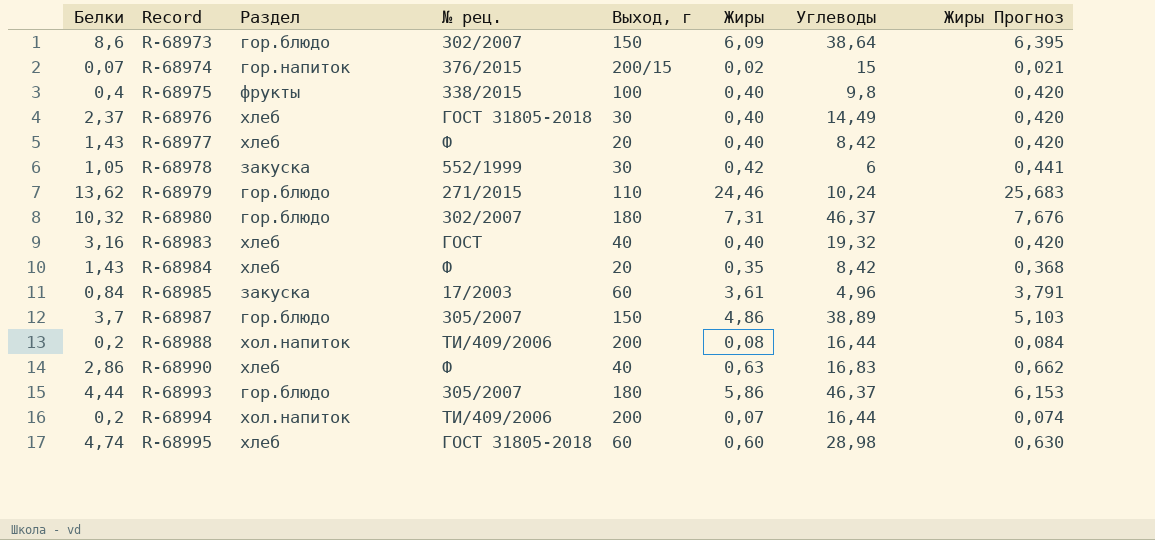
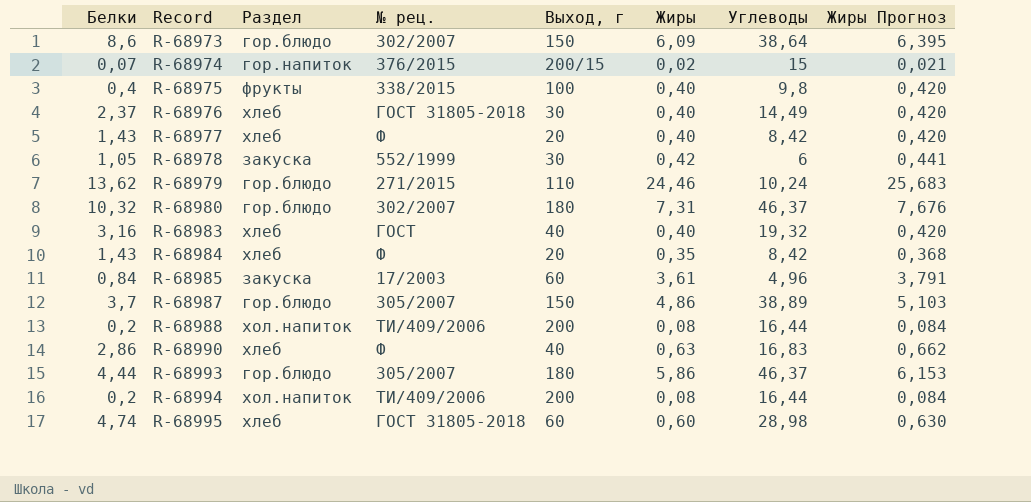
R-68994 | Жиры: 0,07 -> 0,08
R-68994 | Жиры Прогноз: 0,074 -> 0,084

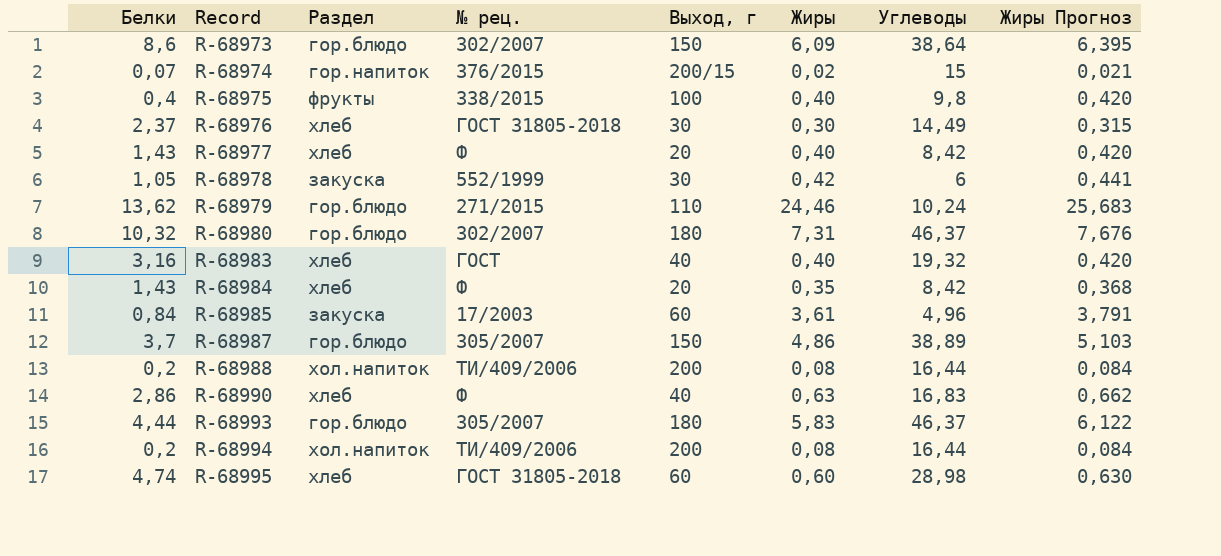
R-68976 | Жиры: 0,40 -> 0,30
R-68976 | Жиры Прогноз: 0,420 -> 0,315
R-68993 | Жиры: 5,86 -> 5,83
R-68993 | Жиры Прогноз: 6,153 -> 6,122

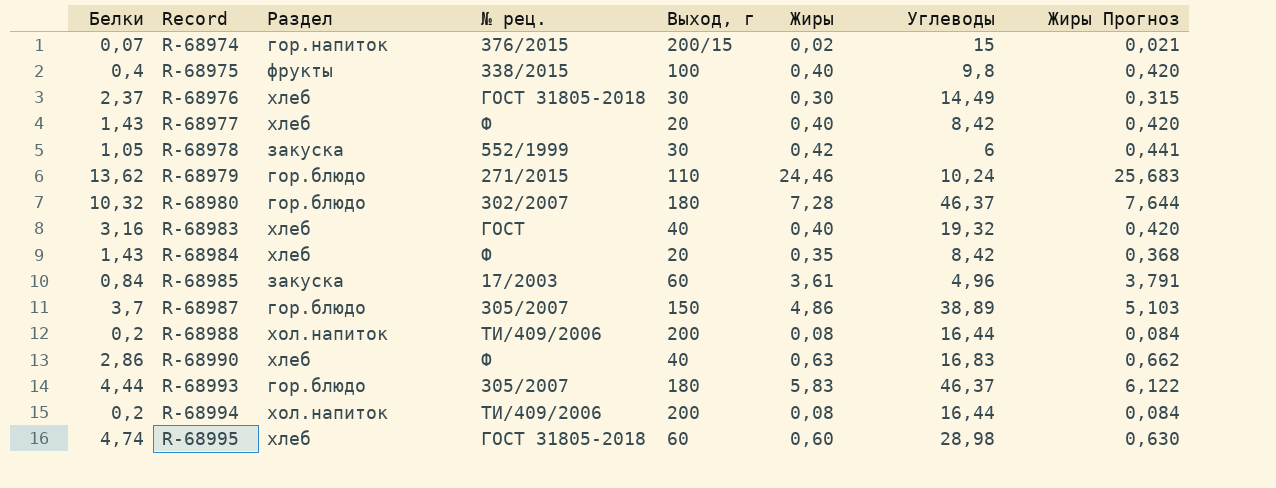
row R-68973: 8,6 | гор.блюдо | 302/2007 | 150 | 6,09 | 38,64 | 6,395 -> none
R-68980 | Жиры: 7,31 -> 7,28
R-68980 | Жиры Прогноз: 7,676 -> 7,644

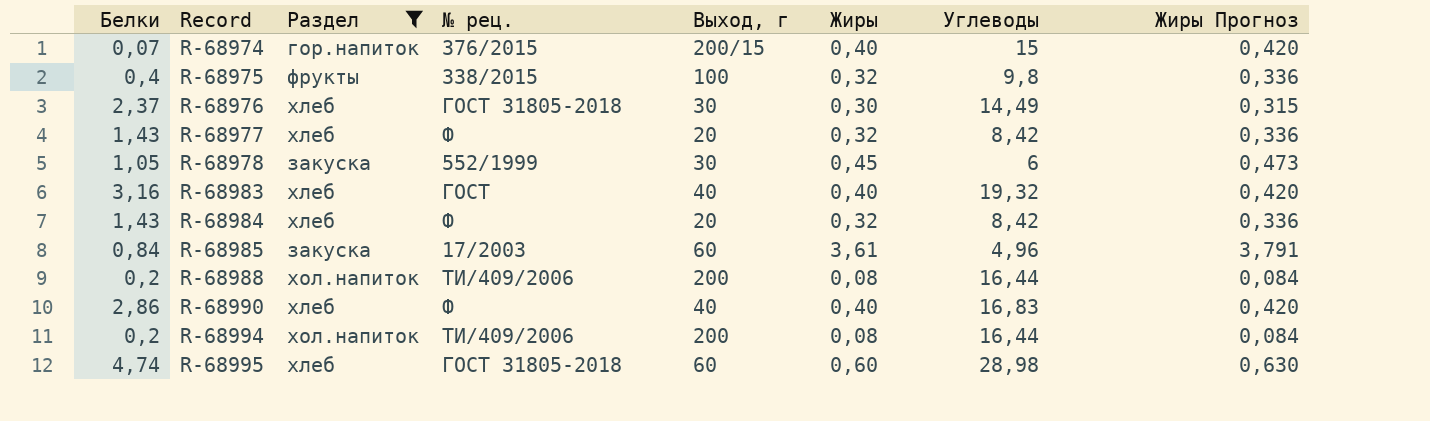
filter: none -> Раздел != гор.блюдо
R-68974 | Жиры: 0,02 -> 0,40
R-68974 | Жиры Прогноз: 0,021 -> 0,420
R-68975 | Жиры: 0,40 -> 0,32
R-68975 | Жиры Прогноз: 0,420 -> 0,336
R-68977 | Жиры: 0,40 -> 0,32
R-68977 | Жиры Прогноз: 0,420 -> 0,336
R-68978 | Жиры: 0,42 -> 0,45
R-68978 | Жиры Прогноз: 0,441 -> 0,473
R-68984 | Жиры: 0,35 -> 0,32
R-68984 | Жиры Прогноз: 0,368 -> 0,336
R-68990 | Жиры: 0,63 -> 0,40
R-68990 | Жиры Прогноз: 0,662 -> 0,420

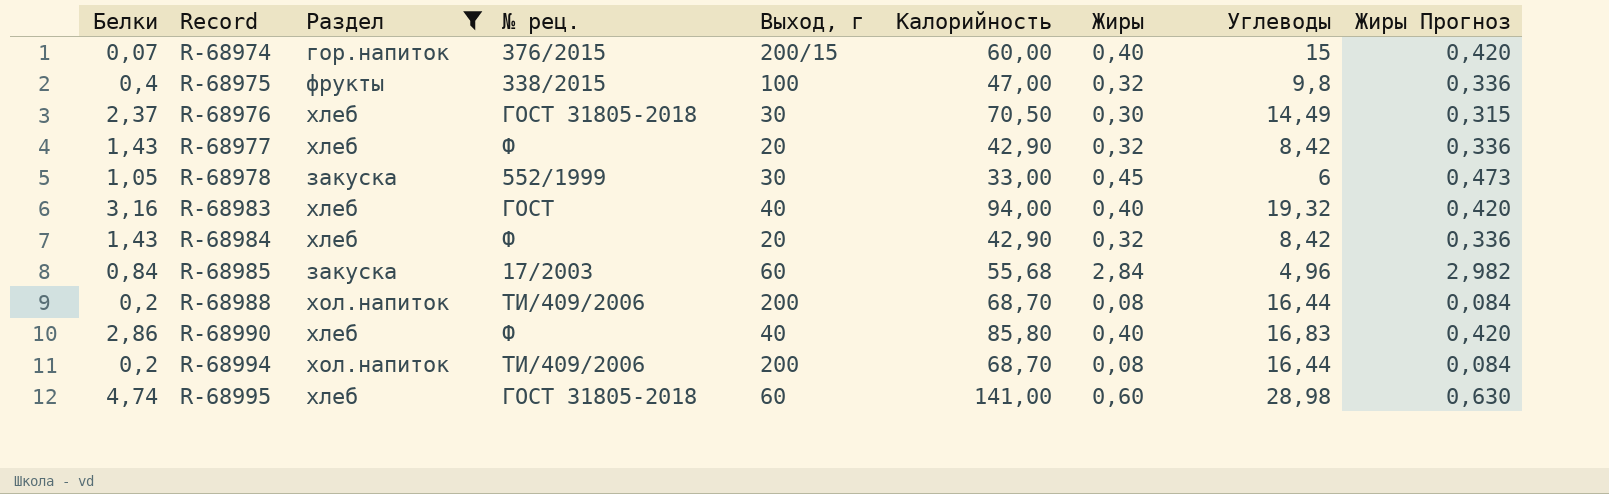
column Калорийность | position: none -> 6
R-68985 | Жиры: 3,61 -> 2,84
R-68985 | Жиры Прогноз: 3,791 -> 2,982

